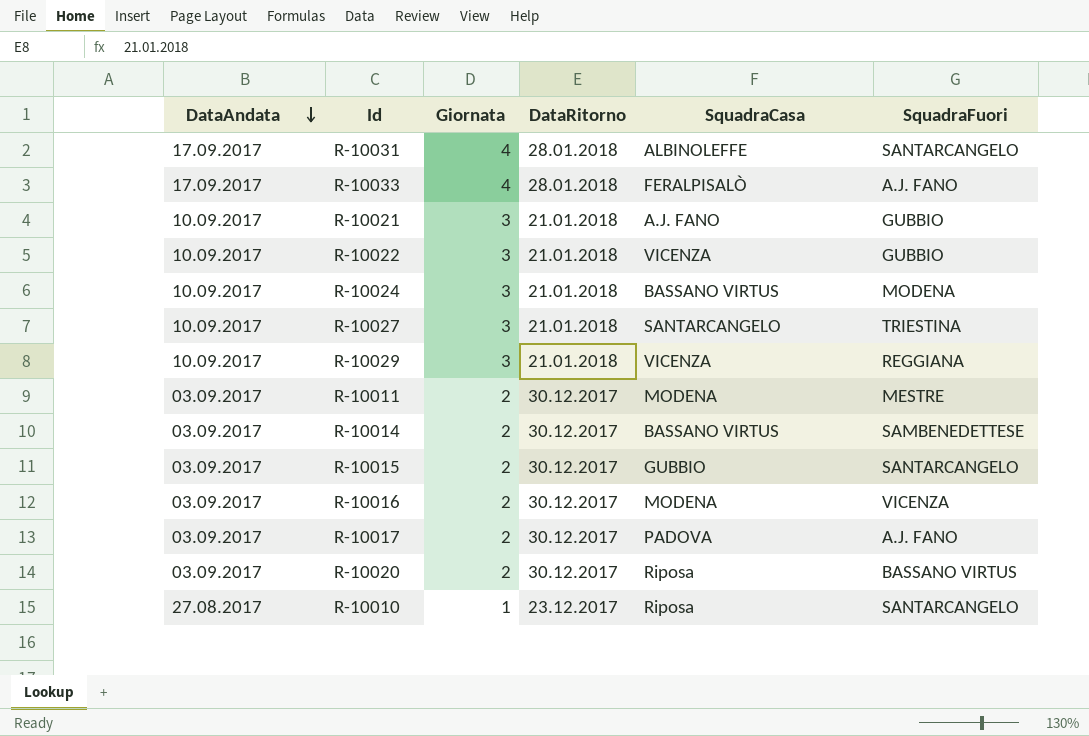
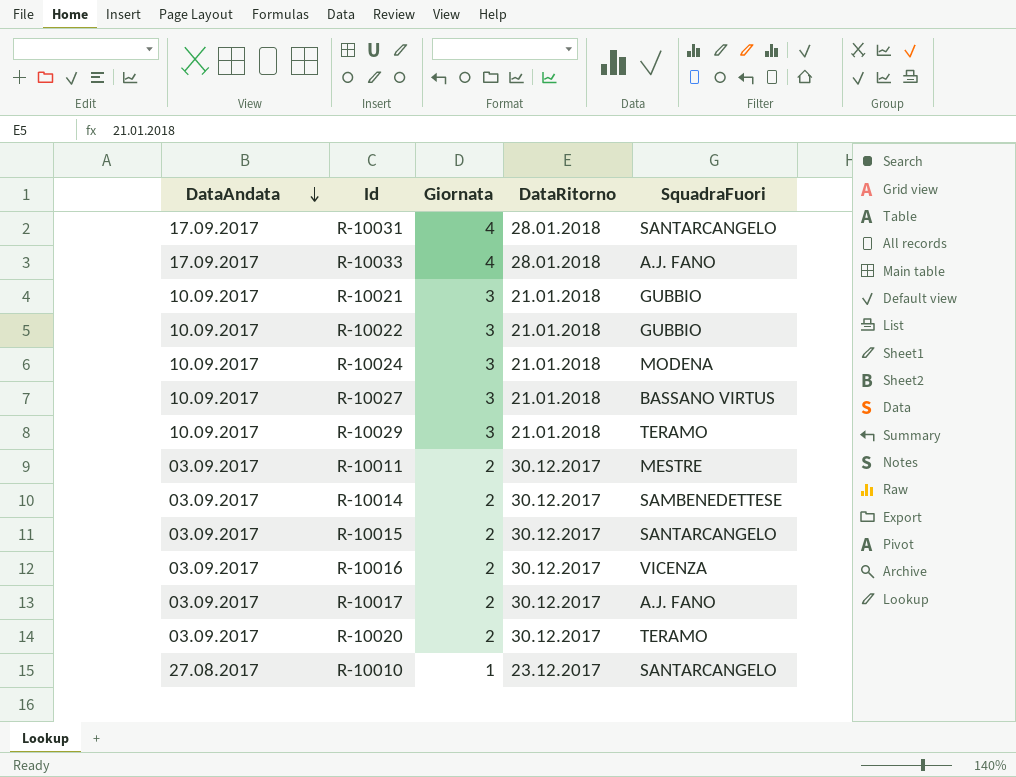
column SquadraCasa | position: 5 -> none
R-10027 | SquadraFuori: TRIESTINA -> BASSANO VIRTUS
R-10029 | SquadraFuori: REGGIANA -> TERAMO
R-10020 | SquadraFuori: BASSANO VIRTUS -> TERAMO

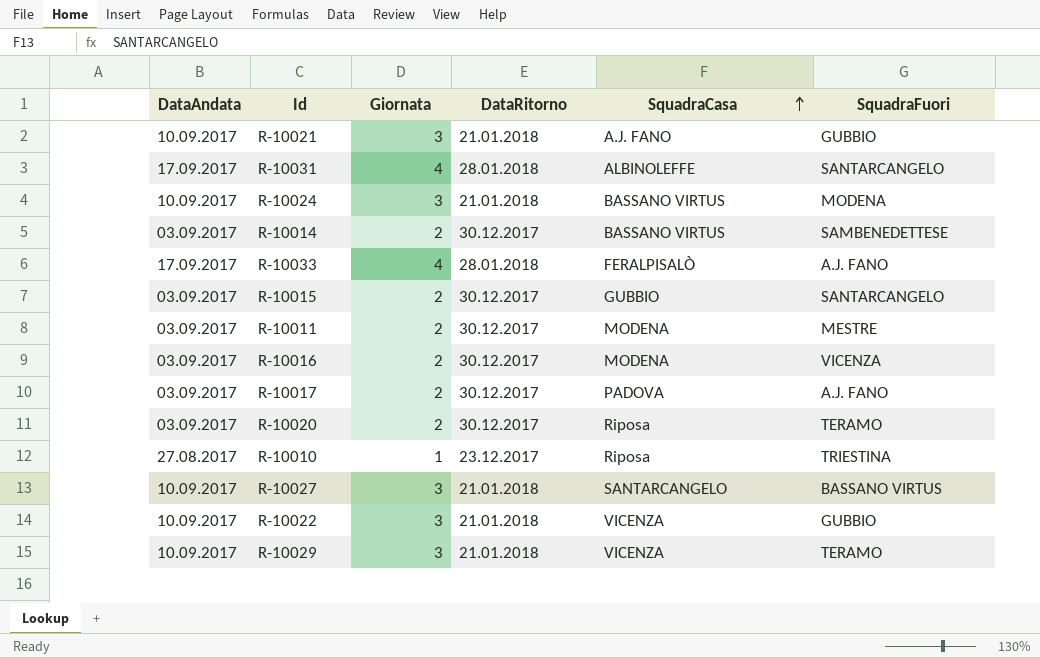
row order: DataAndata descending -> SquadraCasa ascending
column SquadraCasa | position: none -> 5
R-10010 | SquadraFuori: SANTARCANGELO -> TRIESTINA

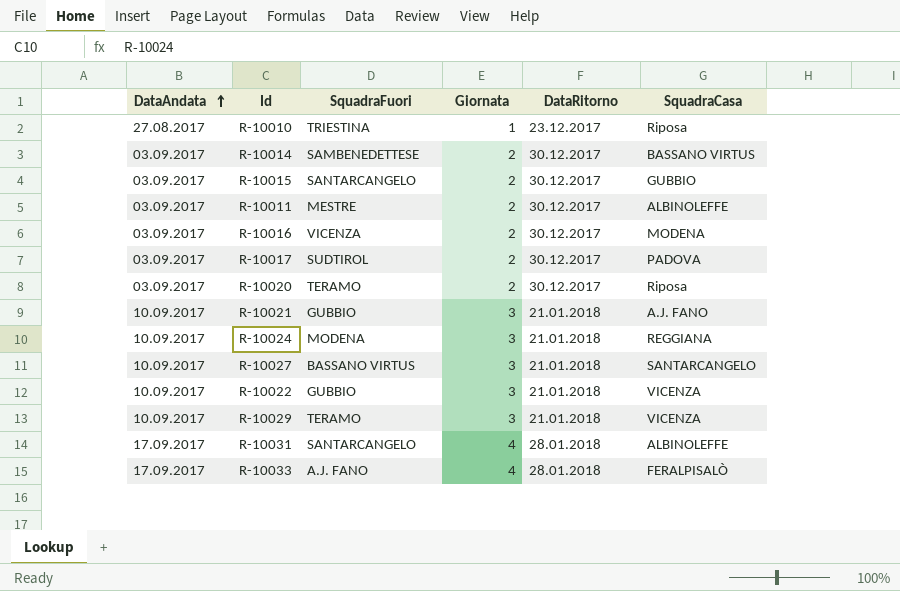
row order: SquadraCasa ascending -> DataAndata ascending
column SquadraFuori | position: 6 -> 3
R-10011 | SquadraCasa: MODENA -> ALBINOLEFFE
R-10017 | SquadraFuori: A.J. FANO -> SUDTIROL
R-10024 | SquadraCasa: BASSANO VIRTUS -> REGGIANA

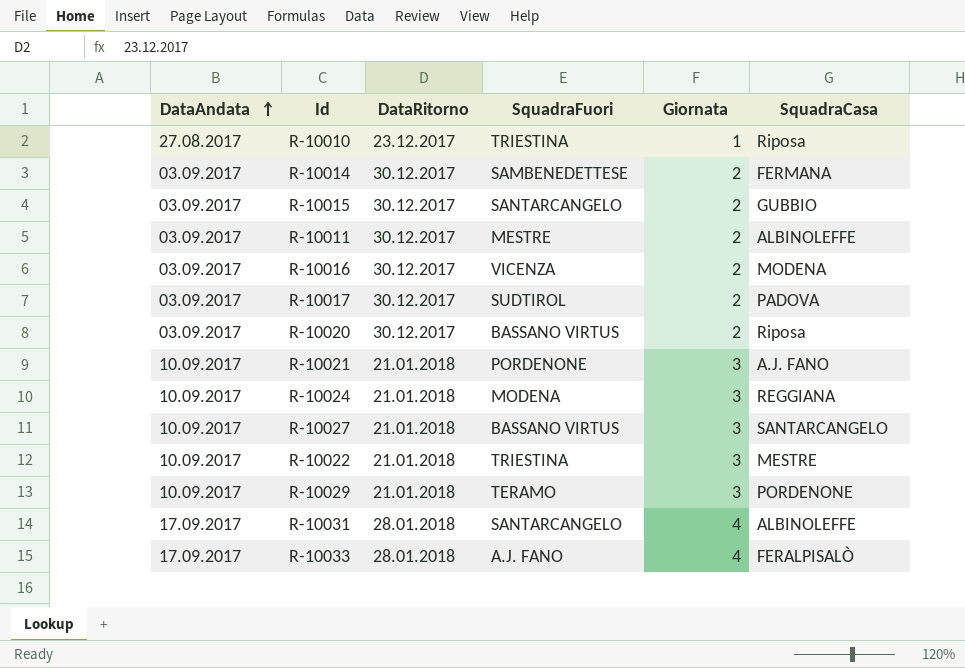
column DataRitorno | position: 5 -> 3
R-10014 | SquadraCasa: BASSANO VIRTUS -> FERMANA
R-10020 | SquadraFuori: TERAMO -> BASSANO VIRTUS
R-10021 | SquadraFuori: GUBBIO -> PORDENONE
R-10022 | SquadraFuori: GUBBIO -> TRIESTINA
R-10022 | SquadraCasa: VICENZA -> MESTRE
R-10029 | SquadraCasa: VICENZA -> PORDENONE

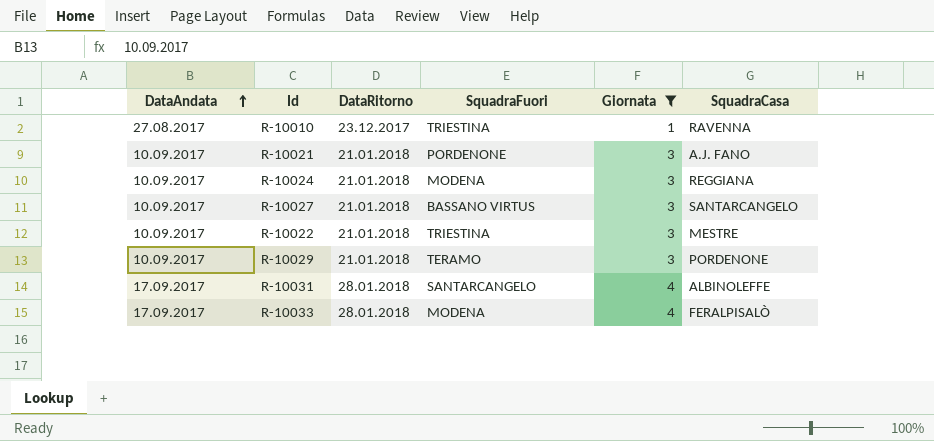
filter: none -> Giornata != 2
R-10010 | SquadraCasa: Riposa -> RAVENNA
R-10033 | SquadraFuori: A.J. FANO -> MODENA

